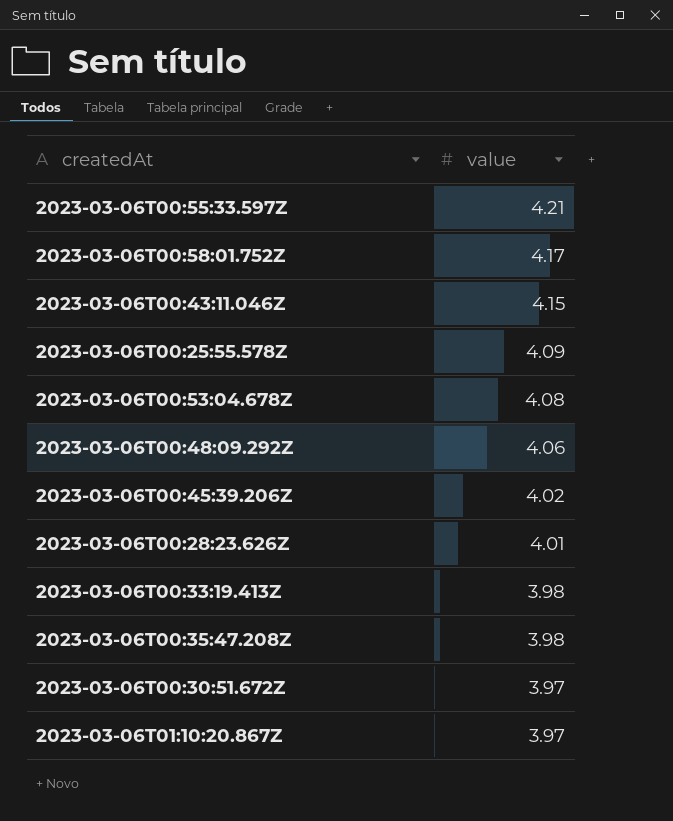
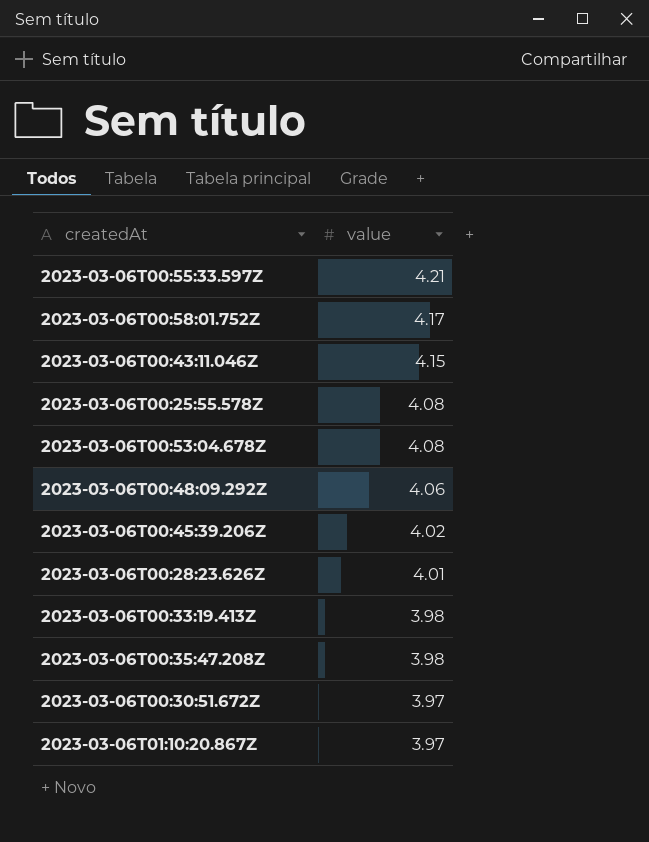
2023-03-06T00:25:55.578Z | value: 4.09 -> 4.08

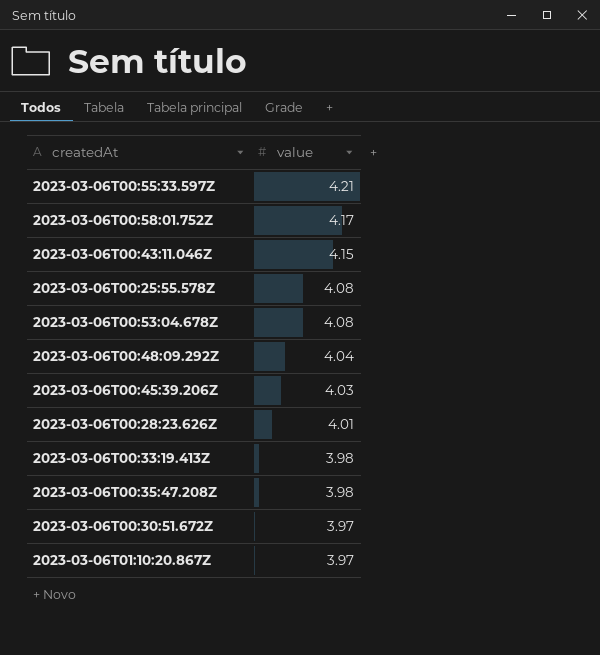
2023-03-06T00:48:09.292Z | value: 4.06 -> 4.04
2023-03-06T00:45:39.206Z | value: 4.02 -> 4.03

